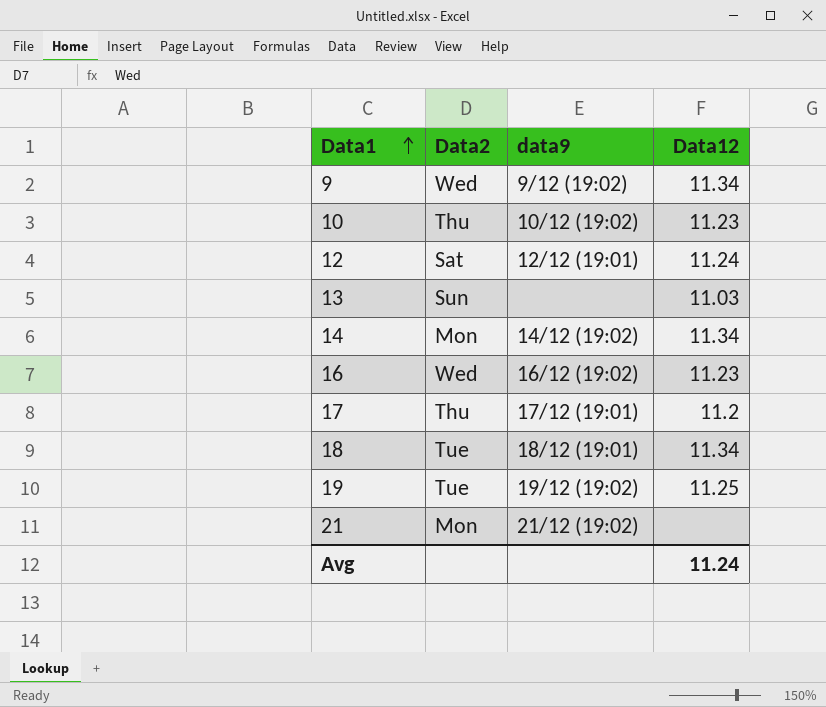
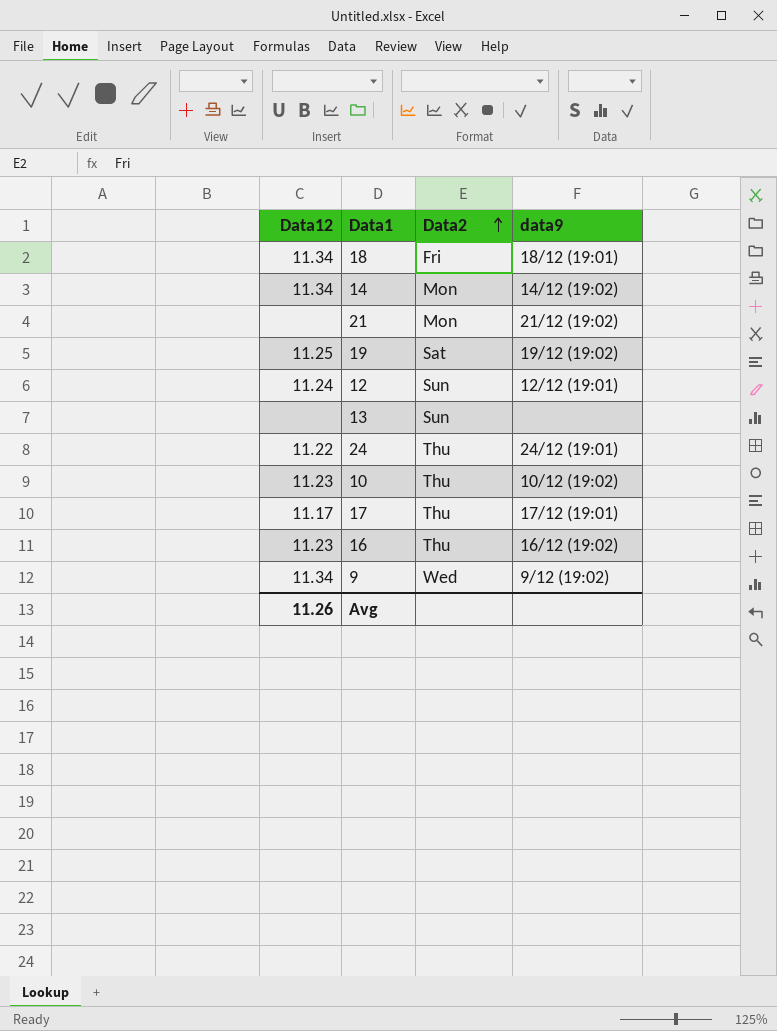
row order: Data1 ascending -> Data2 ascending
column Data12 | position: 4 -> 1
18 | Data2: Tue -> Fri
19 | Data2: Tue -> Sat
12 | Data2: Sat -> Sun
13 | Data12: 11.03 -> none
row 24: none -> 11.22 | Thu | 24/12 (19:01)
17 | Data12: 11.2 -> 11.17
16 | Data2: Wed -> Thu
Avg | Data12: 11.24 -> 11.26

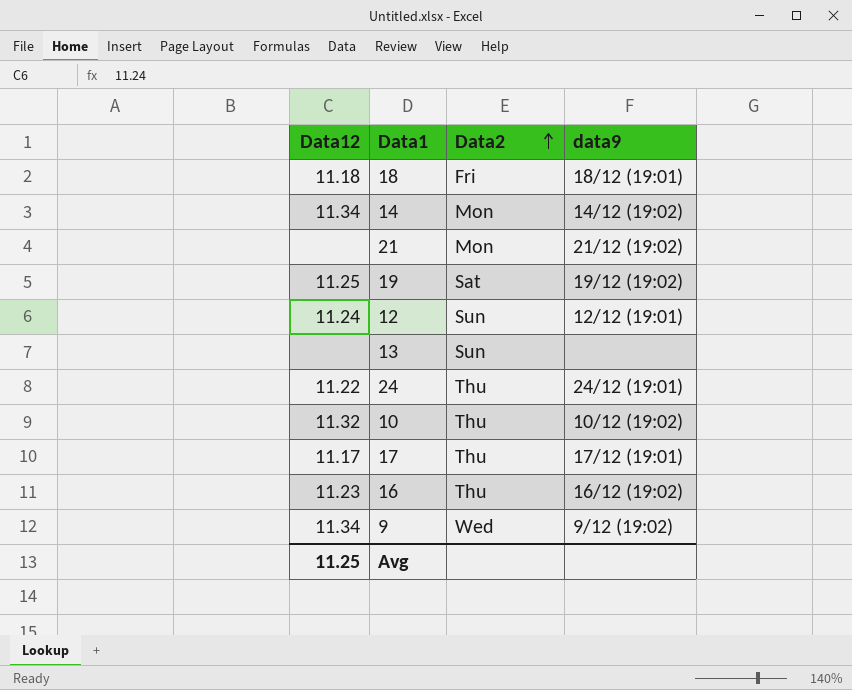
18 | Data12: 11.34 -> 11.18
10 | Data12: 11.23 -> 11.32
Avg | Data12: 11.26 -> 11.25

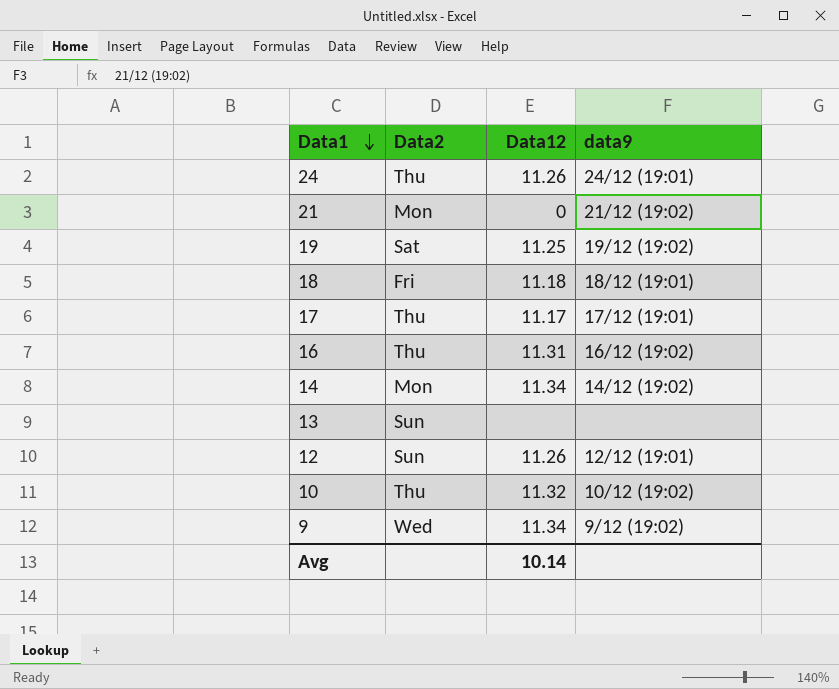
row order: Data2 ascending -> Data1 descending
column Data12 | position: 1 -> 3
24 | Data12: 11.22 -> 11.26
21 | Data12: none -> 0
16 | Data12: 11.23 -> 11.31
12 | Data12: 11.24 -> 11.26
Avg | Data12: 11.25 -> 10.14

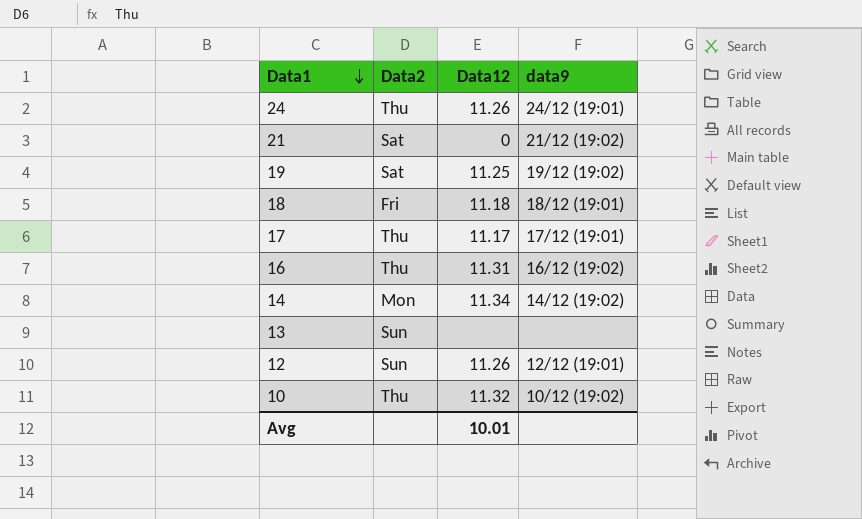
row 9: Wed | 11.34 | 9/12 (19:02) -> none
21 | Data2: Mon -> Sat
Avg | Data12: 10.14 -> 10.01

